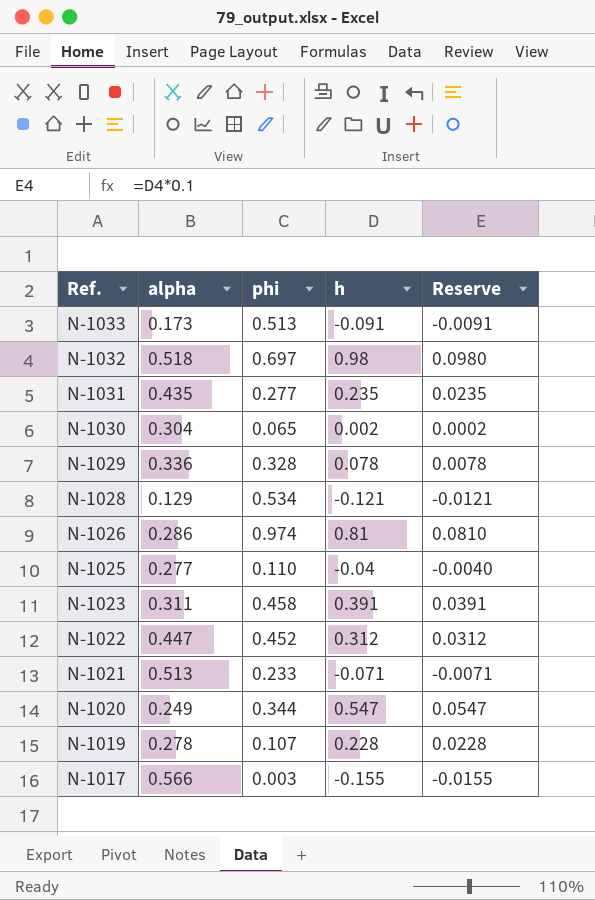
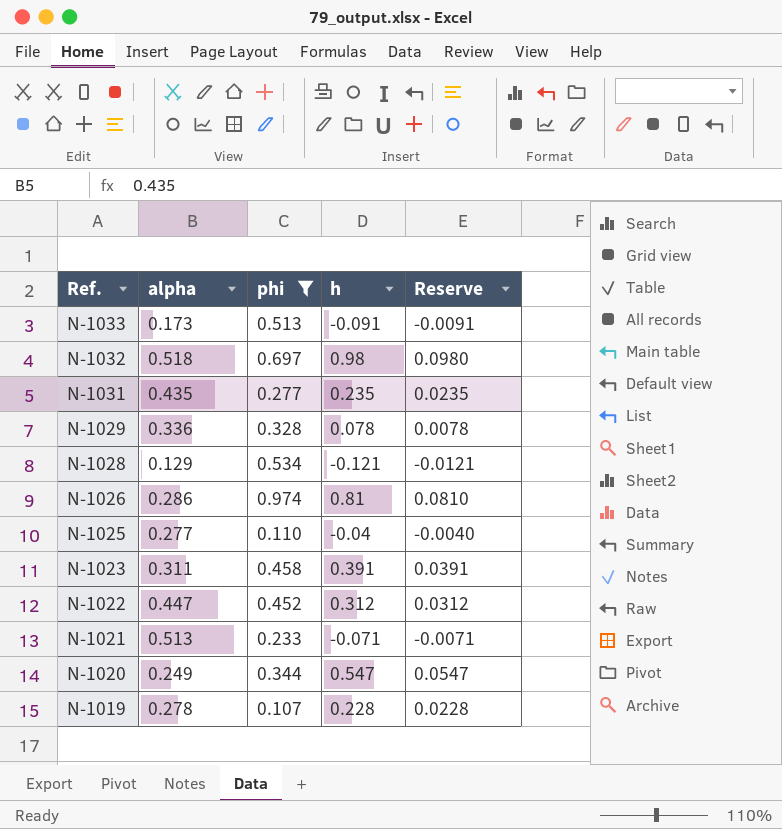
filter: none -> phi >= 0.107

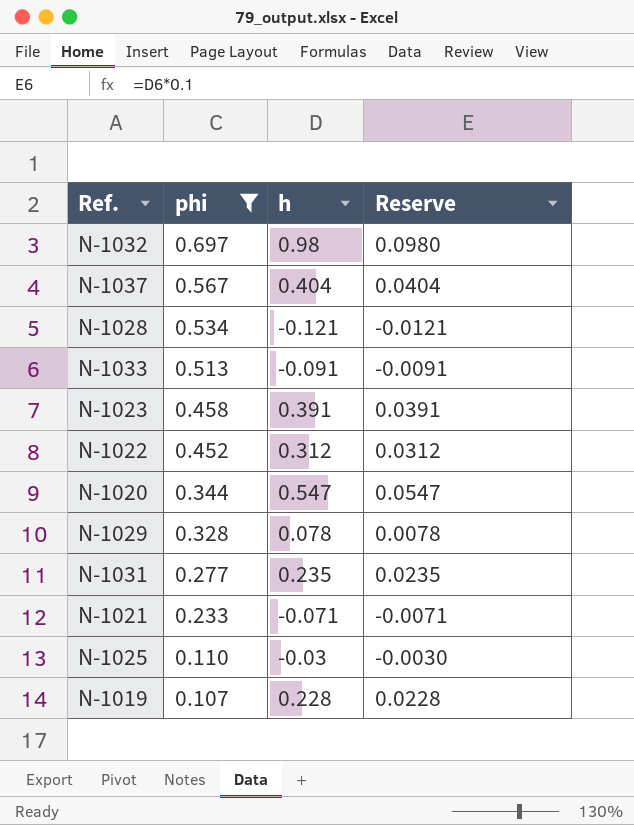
row order: Ref. descending -> phi descending
column alpha | position: 2 -> none
row N-1026: 0.286 | 0.974 | 0.81 | 0.0810 -> none
row N-1037: none -> 0.567 | 0.404 | 0.0404
N-1025 | h: -0.04 -> -0.03
N-1025 | Reserve: -0.0040 -> -0.0030

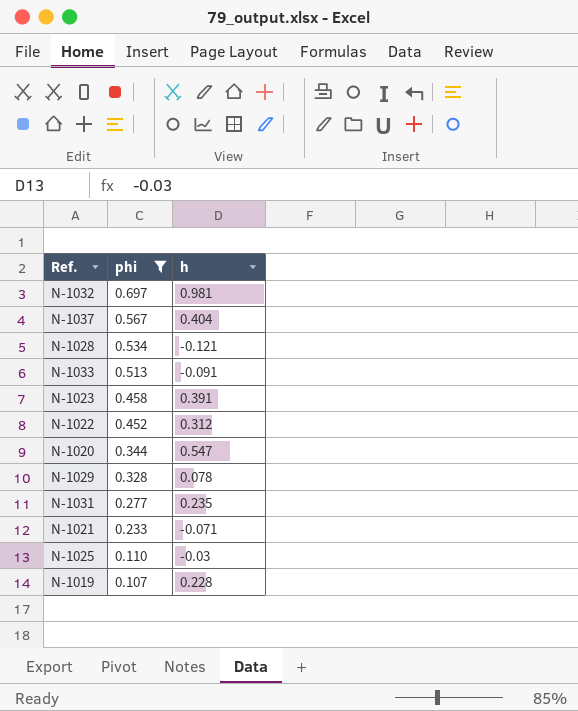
column Reserve | formula: [h] * 0.1 -> none
N-1032 | h: 0.98 -> 0.981

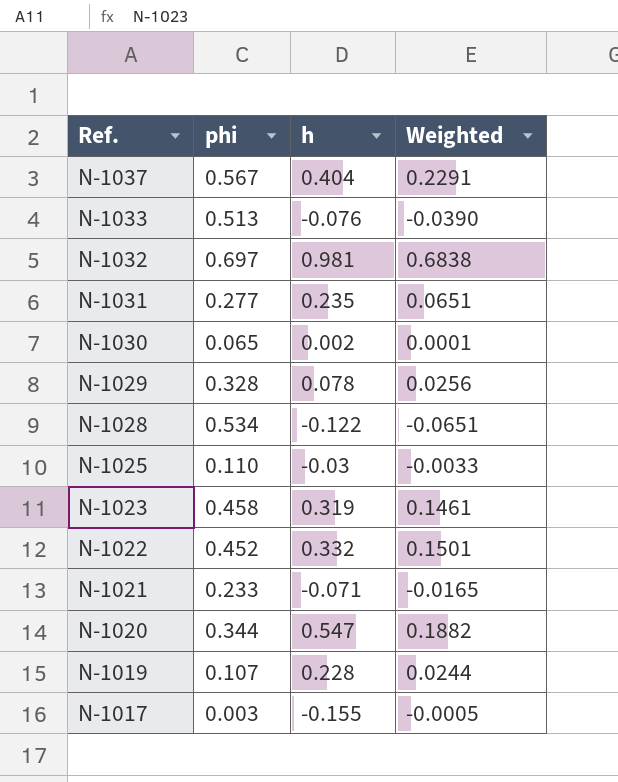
filter: phi >= 0.107 -> none
row order: phi descending -> Ref. descending
column Weighted | formula: none -> [phi] * [h]
N-1033 | h: -0.091 -> -0.076
N-1028 | h: -0.121 -> -0.122
N-1023 | h: 0.391 -> 0.319
N-1022 | h: 0.312 -> 0.332

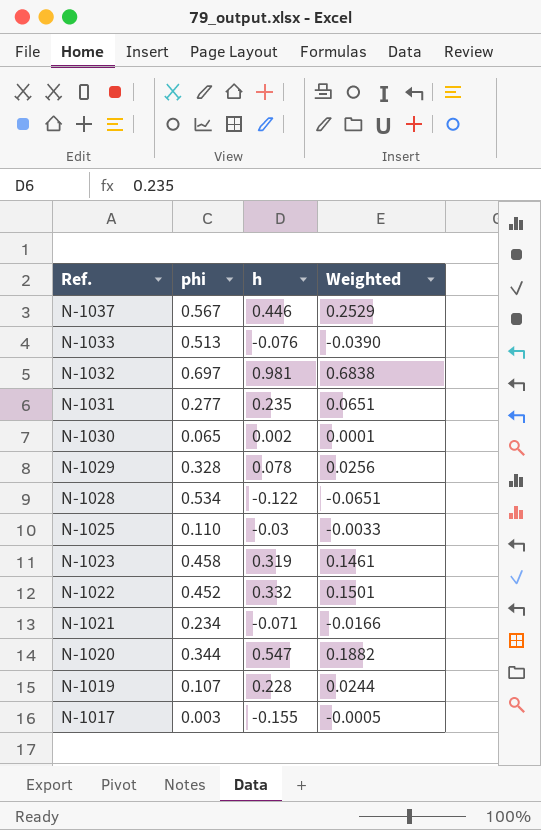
N-1037 | h: 0.404 -> 0.446
N-1037 | Weighted: 0.2291 -> 0.2529
N-1021 | phi: 0.233 -> 0.234
N-1021 | Weighted: -0.0165 -> -0.0166

